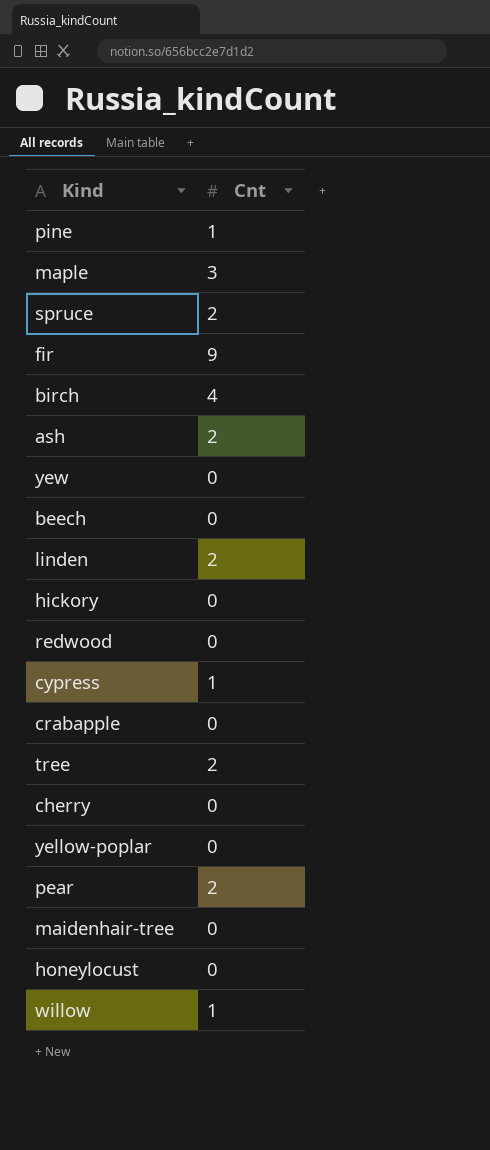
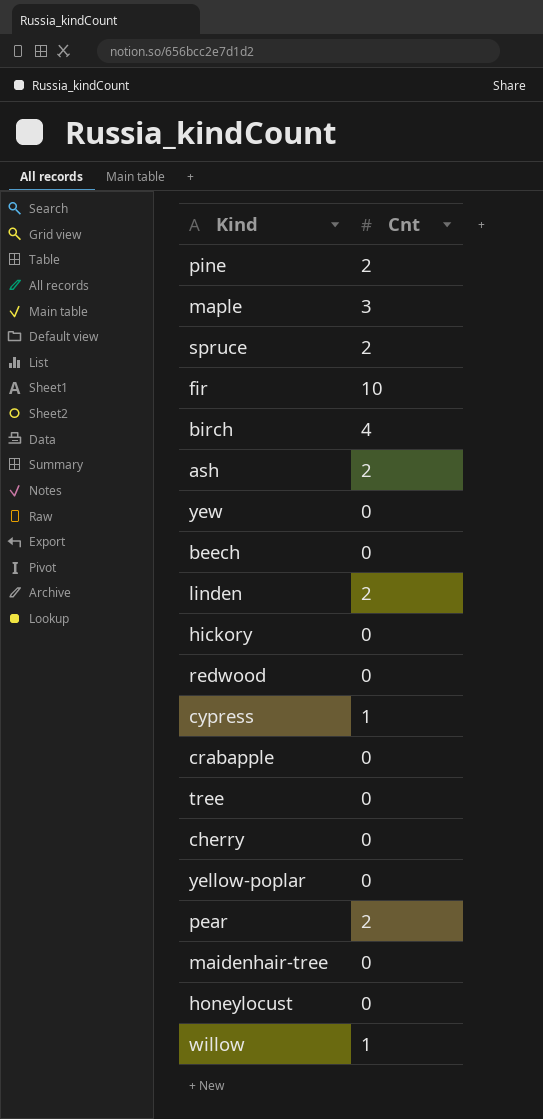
pine | Cnt: 1 -> 2
fir | Cnt: 9 -> 10
tree | Cnt: 2 -> 0

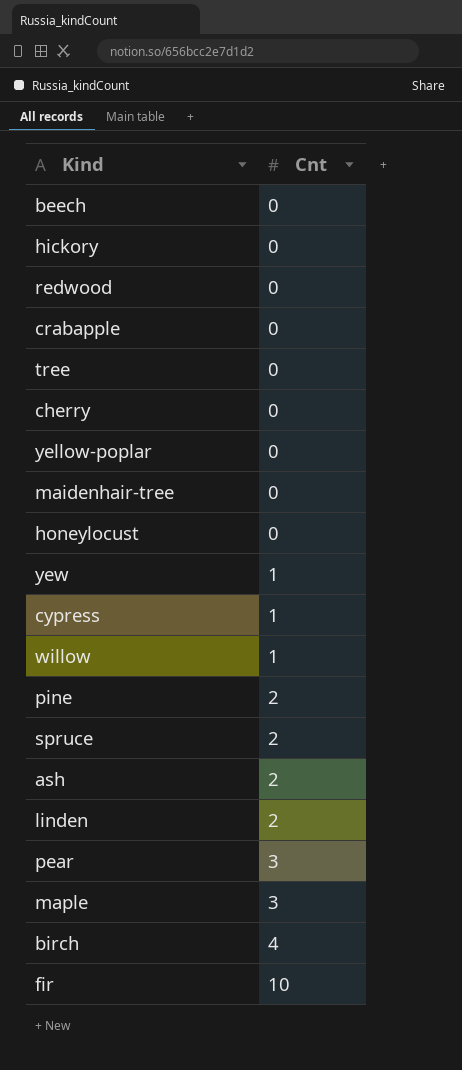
row order: none -> Cnt ascending
yew | Cnt: 0 -> 1
pear | Cnt: 2 -> 3

